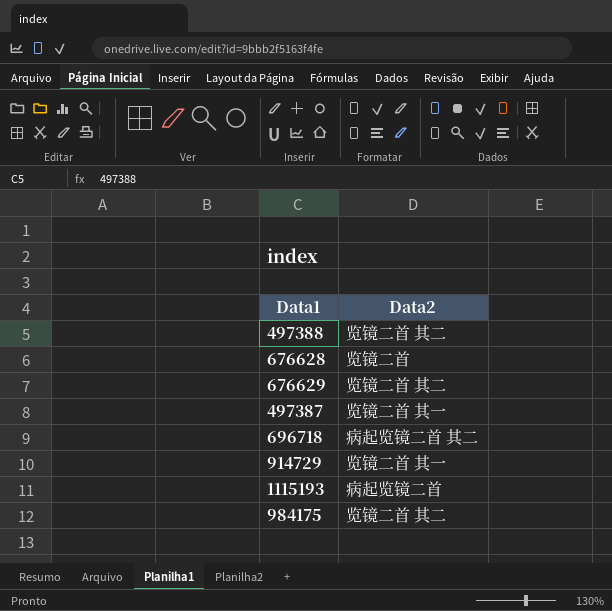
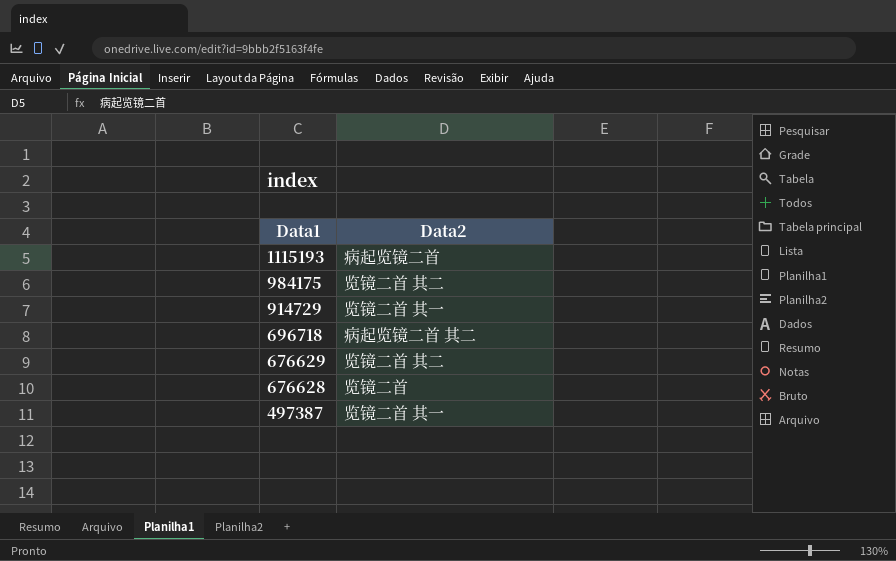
row order: none -> Data1 descending
row 497388: 览镜二首 其二 -> none

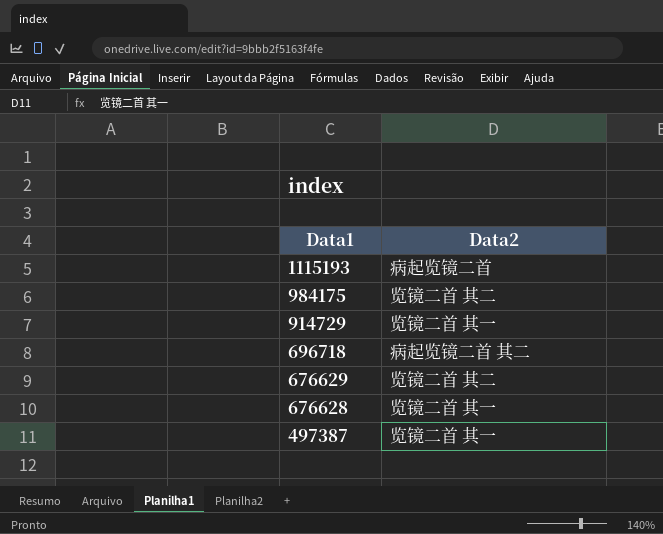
676628 | Data2: 览镜二首 -> 览镜二首 其一

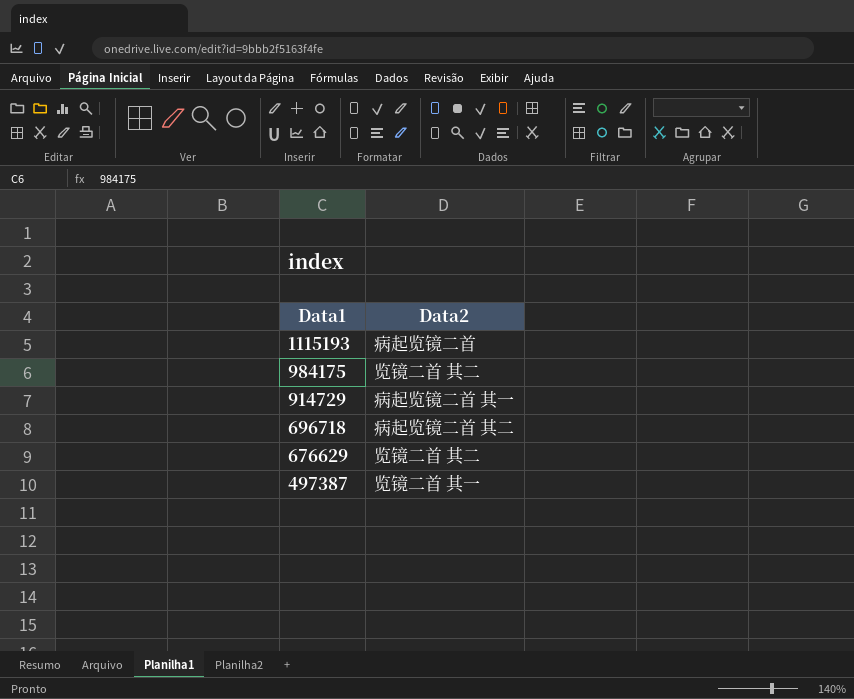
row 676628: 览镜二首 其一 -> none
914729 | Data2: 览镜二首 其一 -> 病起览镜二首 其一

